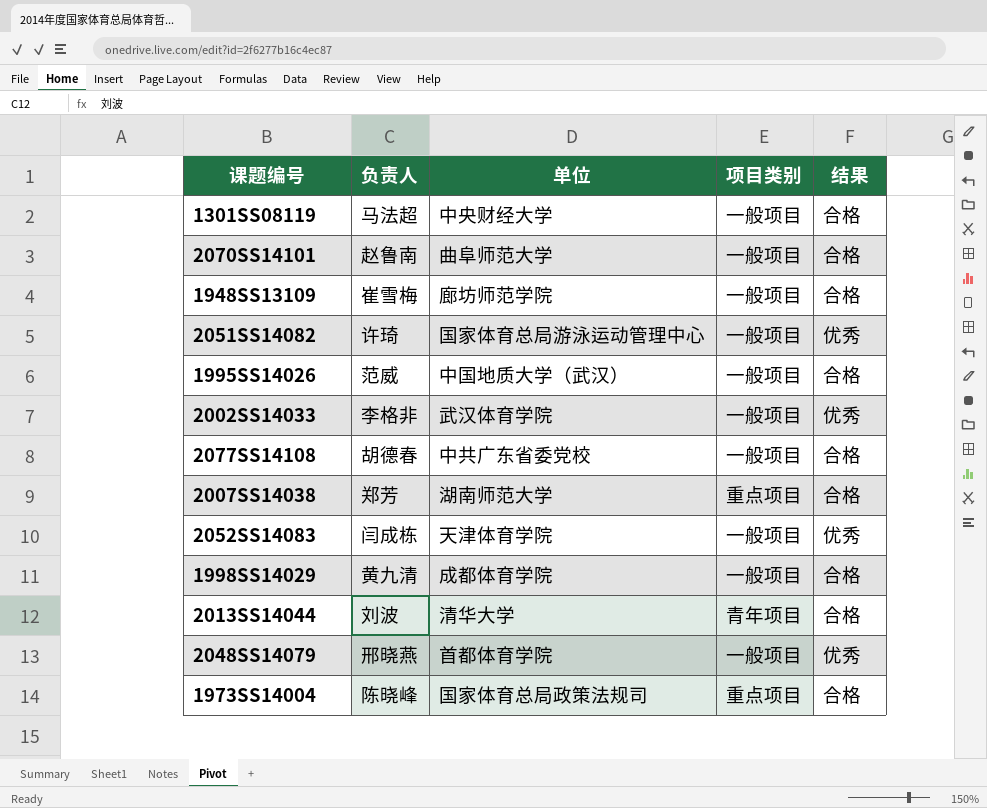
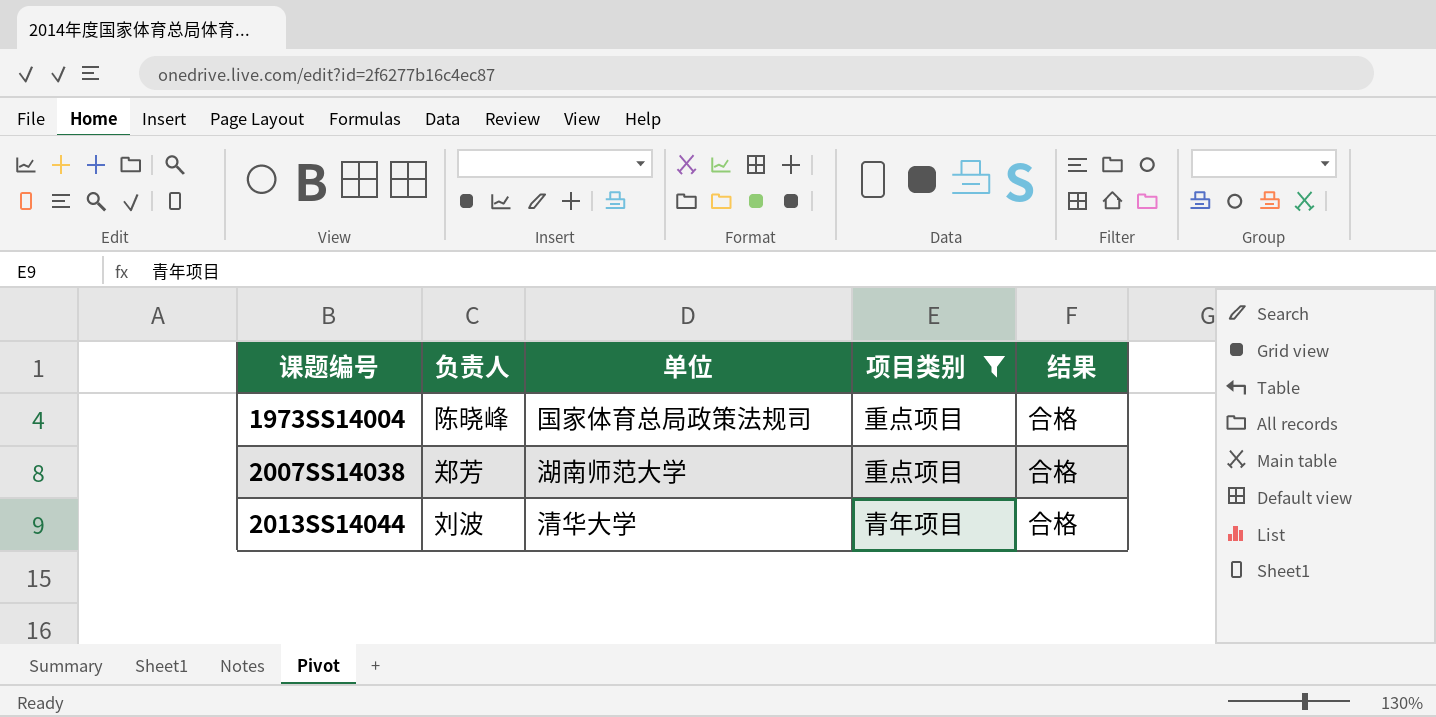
filter: none -> 项目类别 != 一般项目
row order: none -> 课题编号 ascending

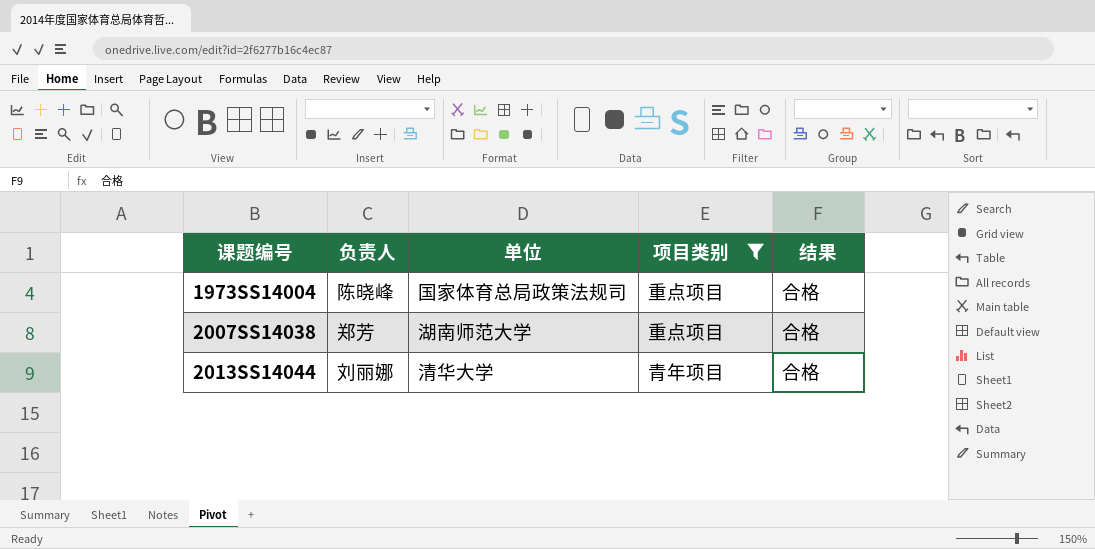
2013SS14044 | 负责人: 刘波 -> 刘丽娜

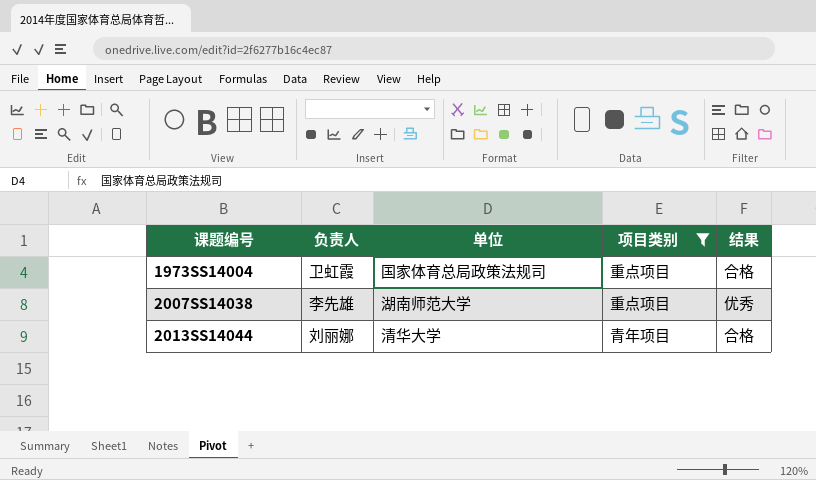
1973SS14004 | 负责人: 陈晓峰 -> 卫虹霞
2007SS14038 | 负责人: 郑芳 -> 李先雄
2007SS14038 | 结果: 合格 -> 优秀

